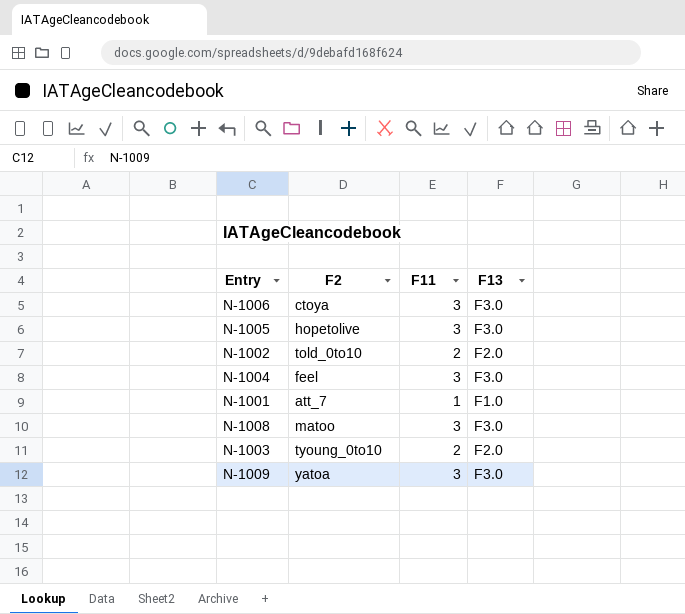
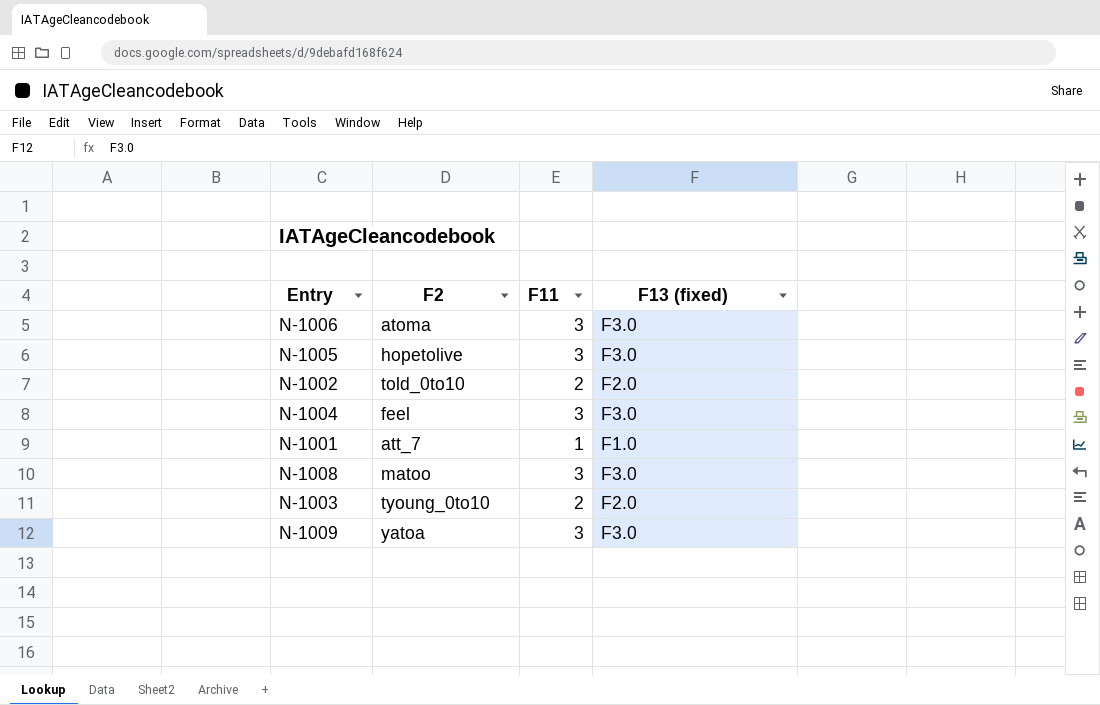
column name: F13 -> F13 (fixed)
N-1006 | F2: ctoya -> atoma

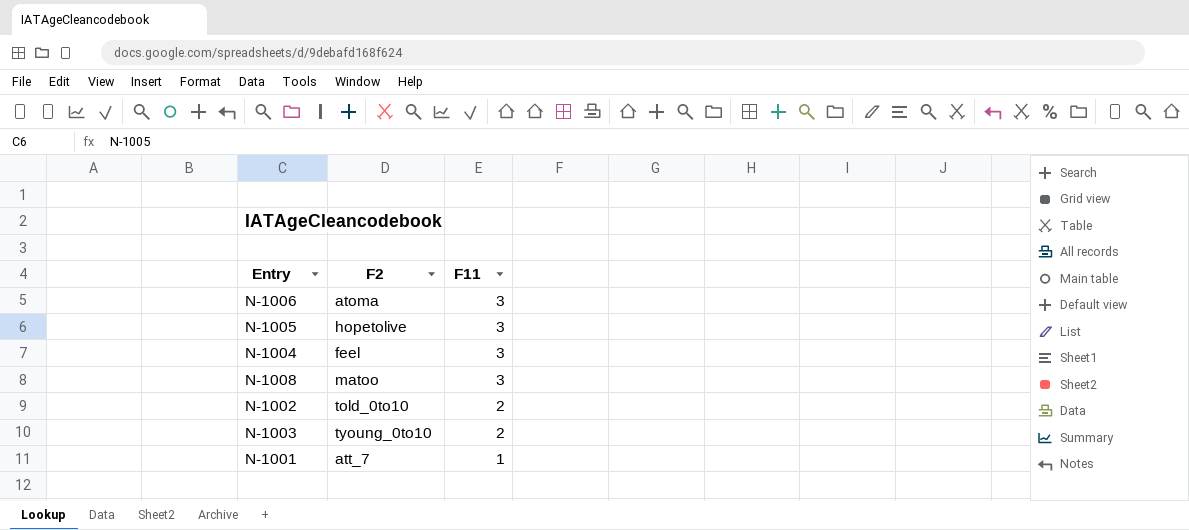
row order: none -> F11 descending
column F13 (fixed) | position: 4 -> none
row N-1009: yatoa | 3 | F3.0 -> none

